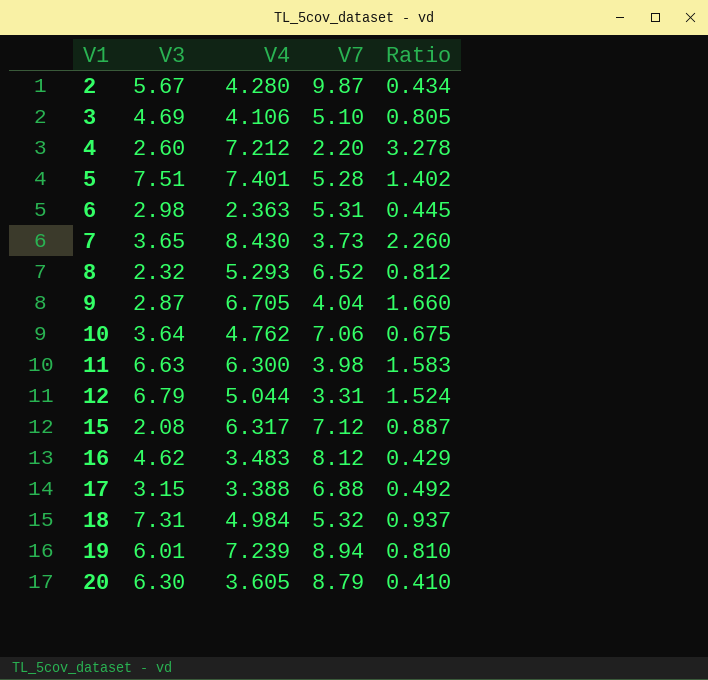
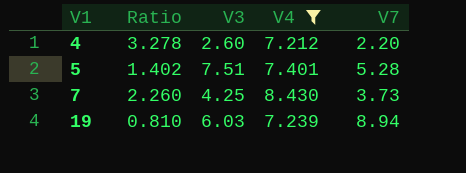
filter: none -> V4 >= 7.212
column Ratio | position: 5 -> 2
7 | V3: 3.65 -> 4.25
19 | V3: 6.01 -> 6.03

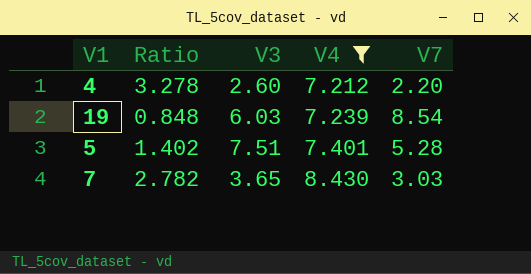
row order: V1 ascending -> V4 ascending
19 | Ratio: 0.810 -> 0.848
19 | V7: 8.94 -> 8.54
7 | Ratio: 2.260 -> 2.782
7 | V3: 4.25 -> 3.65
7 | V7: 3.73 -> 3.03

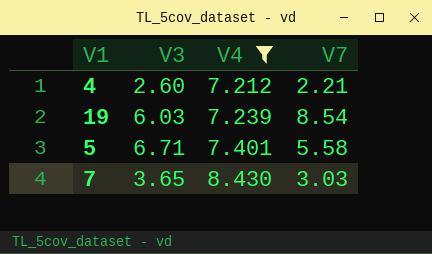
column Ratio | formula: [V4] / [V7] -> none
4 | V7: 2.20 -> 2.21
5 | V3: 7.51 -> 6.71
5 | V7: 5.28 -> 5.58

